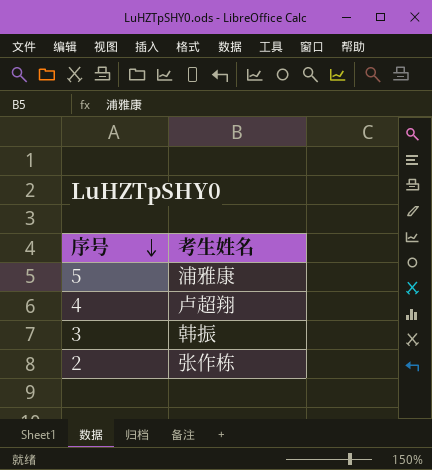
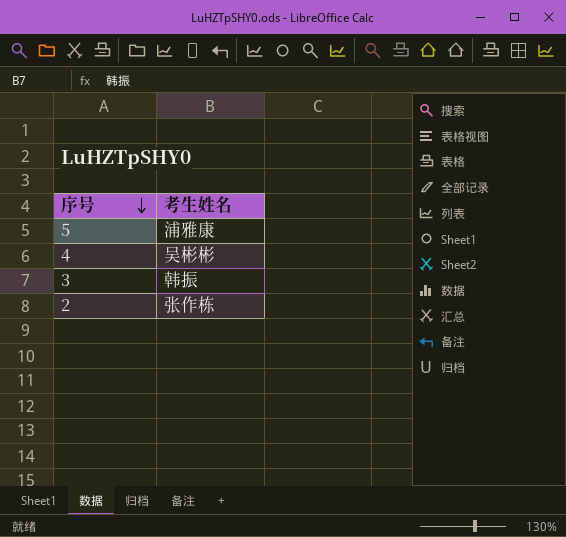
4 | 考生姓名: 卢超翔 -> 吴彬彬

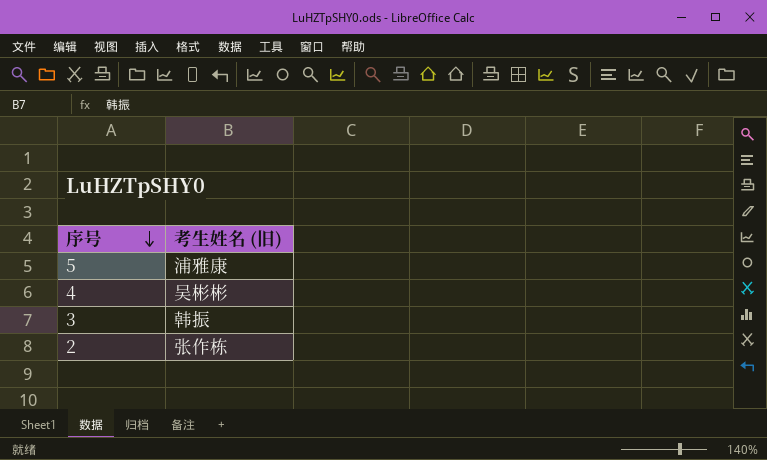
column name: 考生姓名 -> 考生姓名 (旧)

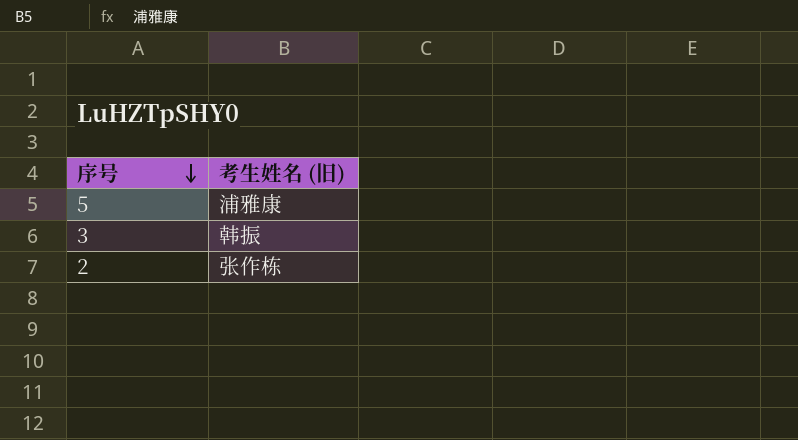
row 4: 吴彬彬 -> none

